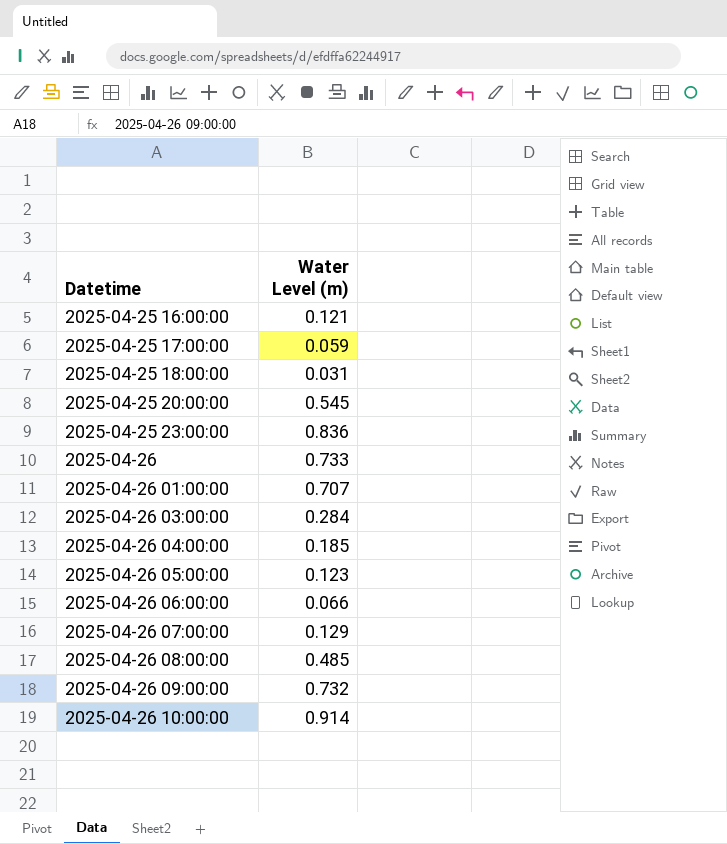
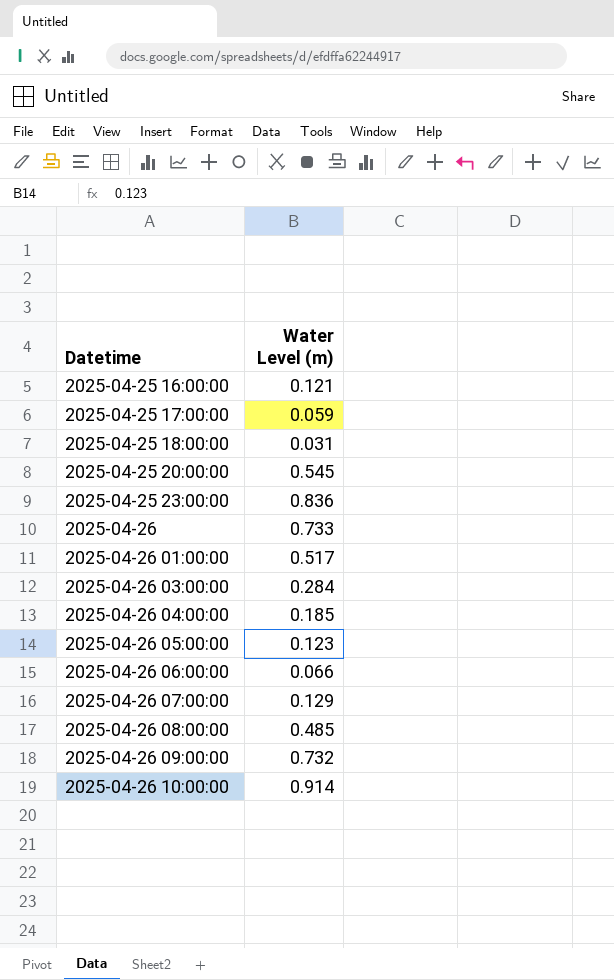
2025-04-26 01:00:00 | Water Level (m): 0.707 -> 0.517

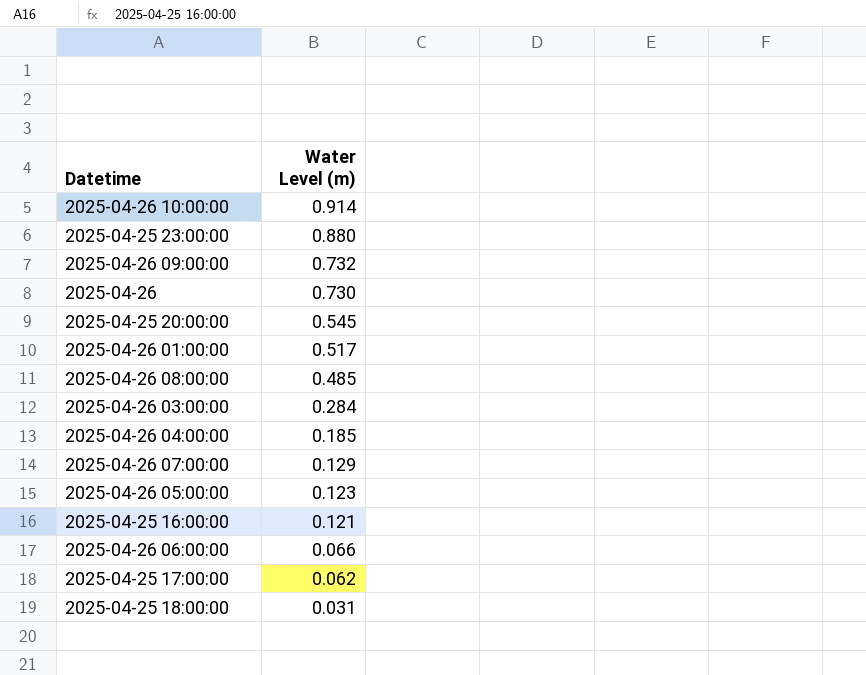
row order: Datetime ascending -> Water Level (m) descending
2025-04-25 23:00:00 | Water Level (m): 0.836 -> 0.880
2025-04-26 | Water Level (m): 0.733 -> 0.730
2025-04-25 17:00:00 | Water Level (m): 0.059 -> 0.062

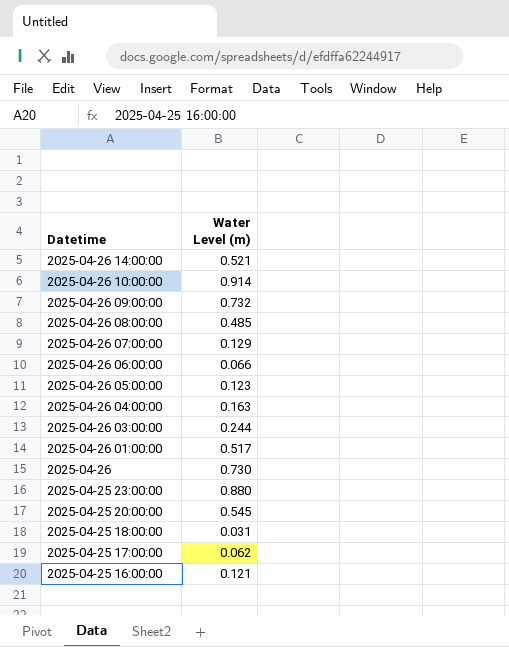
row order: Water Level (m) descending -> Datetime descending
row 2025-04-26 14:00:00: none -> 0.521
2025-04-26 04:00:00 | Water Level (m): 0.185 -> 0.163
2025-04-26 03:00:00 | Water Level (m): 0.284 -> 0.244

